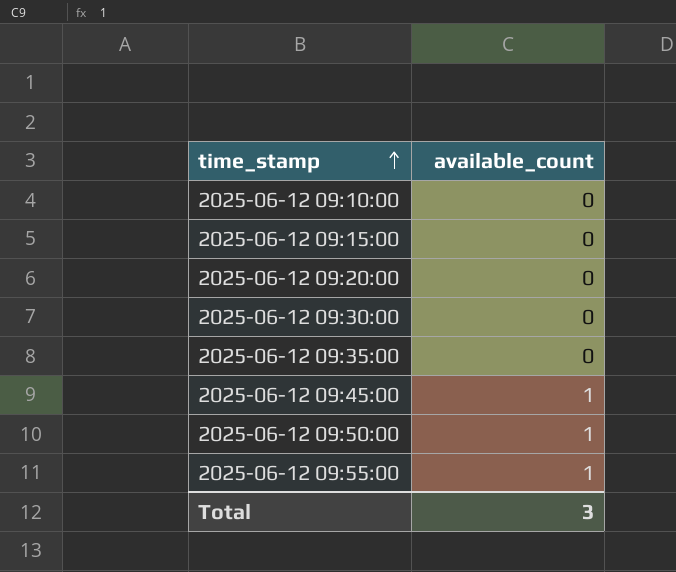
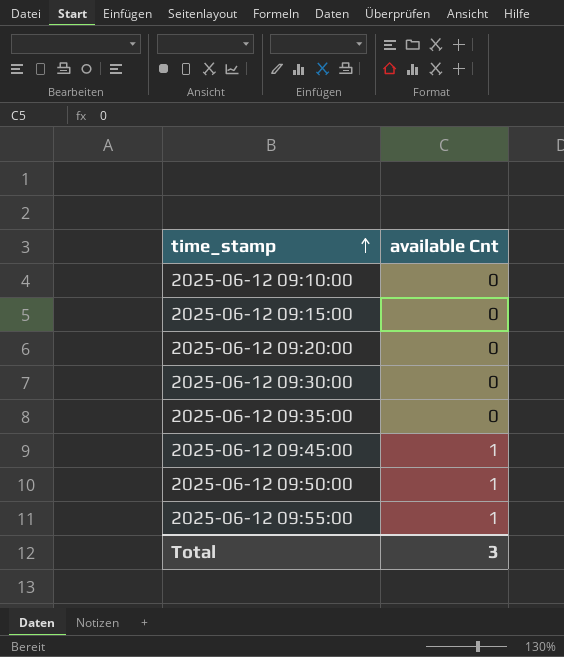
column name: available_count -> available Cnt

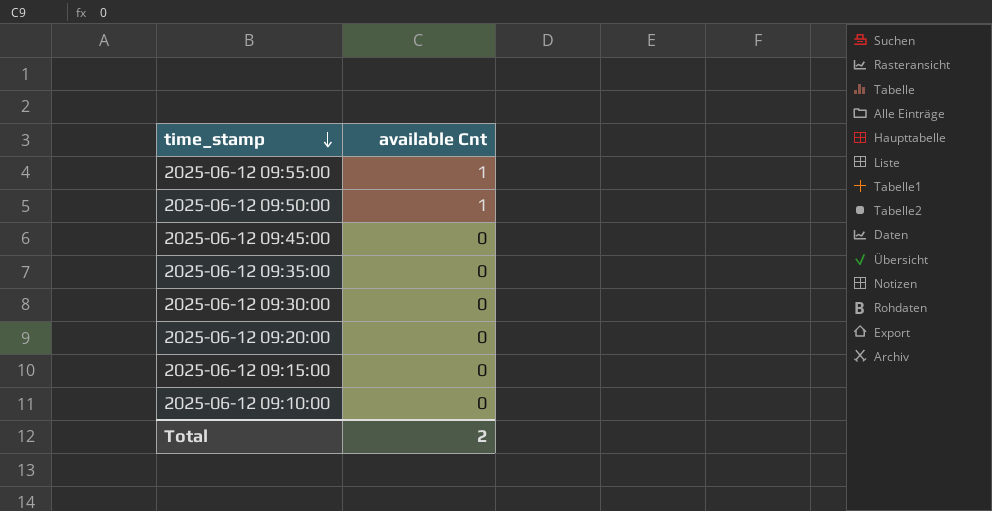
row order: time_stamp ascending -> time_stamp descending
2025-06-12 09:45:00 | available Cnt: 1 -> 0
Total | available Cnt: 3 -> 2

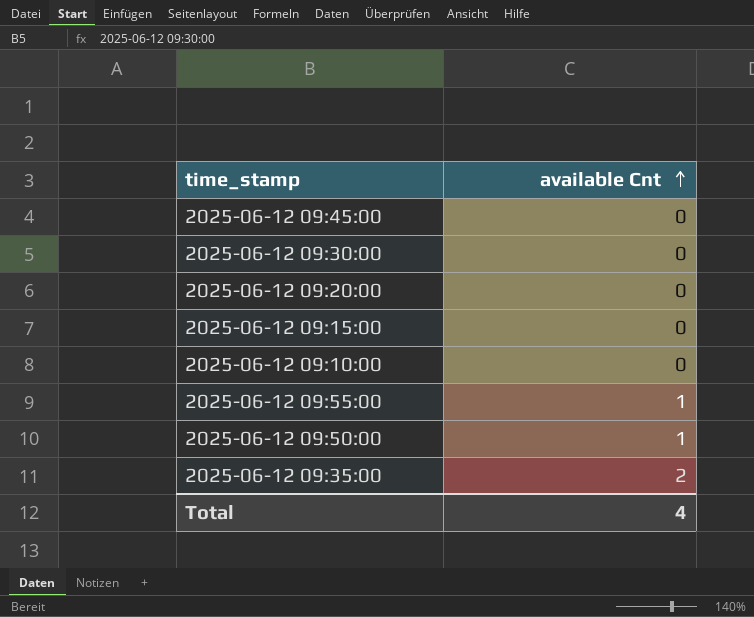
row order: time_stamp descending -> available Cnt ascending
2025-06-12 09:35:00 | available Cnt: 0 -> 2
Total | available Cnt: 2 -> 4

